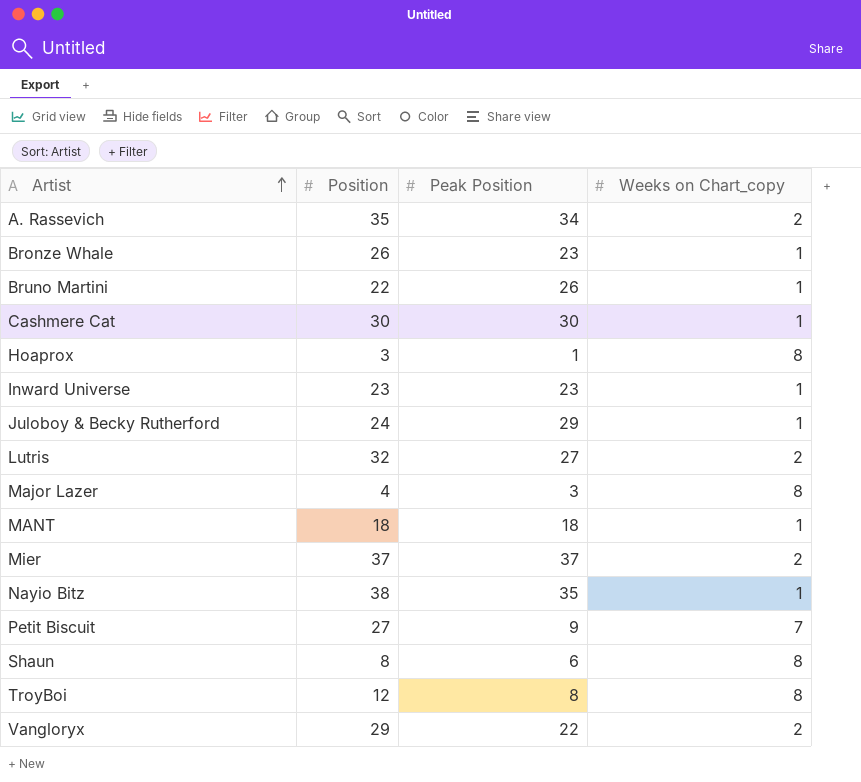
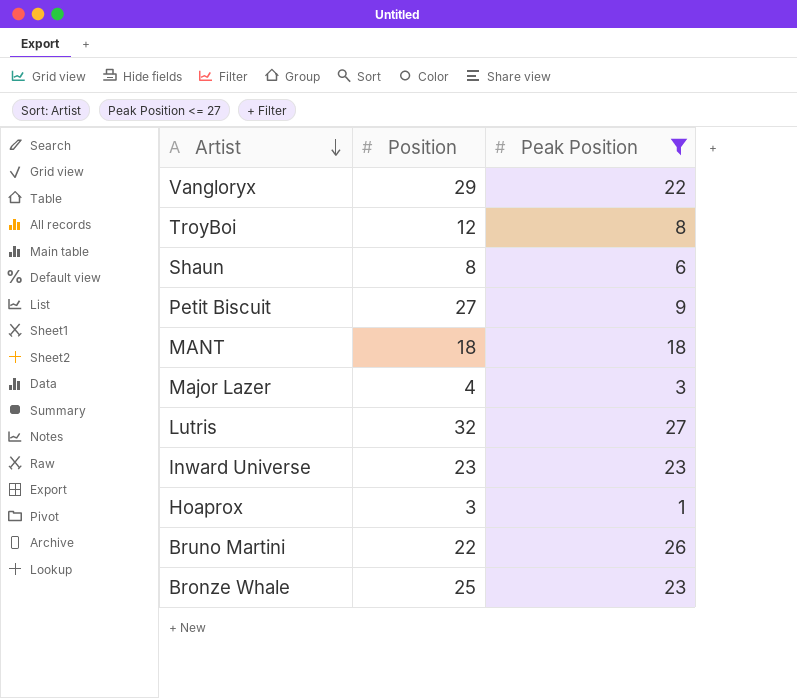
filter: none -> Peak Position <= 27
row order: Artist ascending -> Artist descending
column Weeks on Chart_copy | position: 4 -> none
Bronze Whale | Position: 26 -> 25

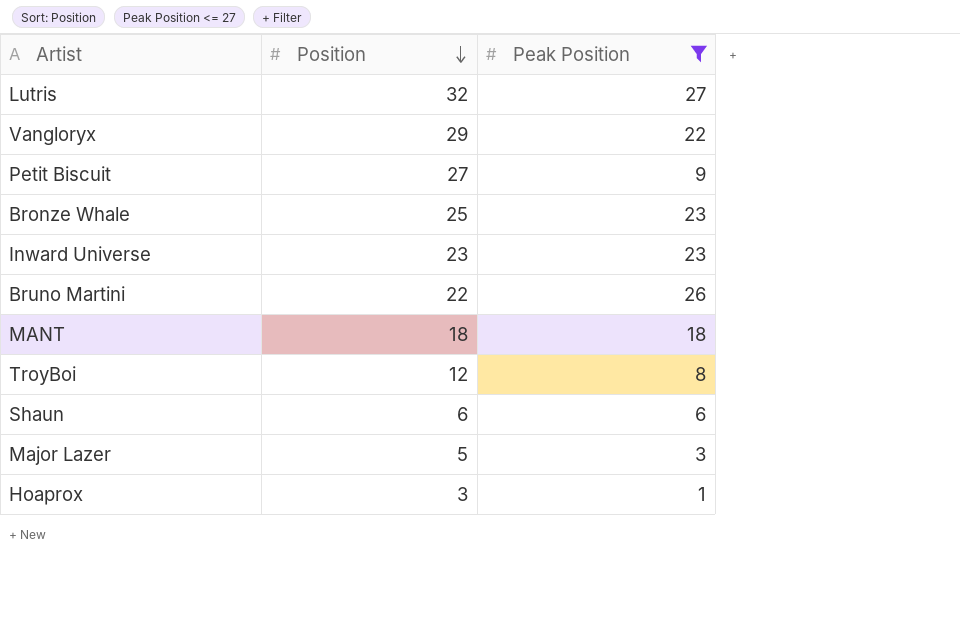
row order: Artist descending -> Position descending
Shaun | Position: 8 -> 6
Major Lazer | Position: 4 -> 5

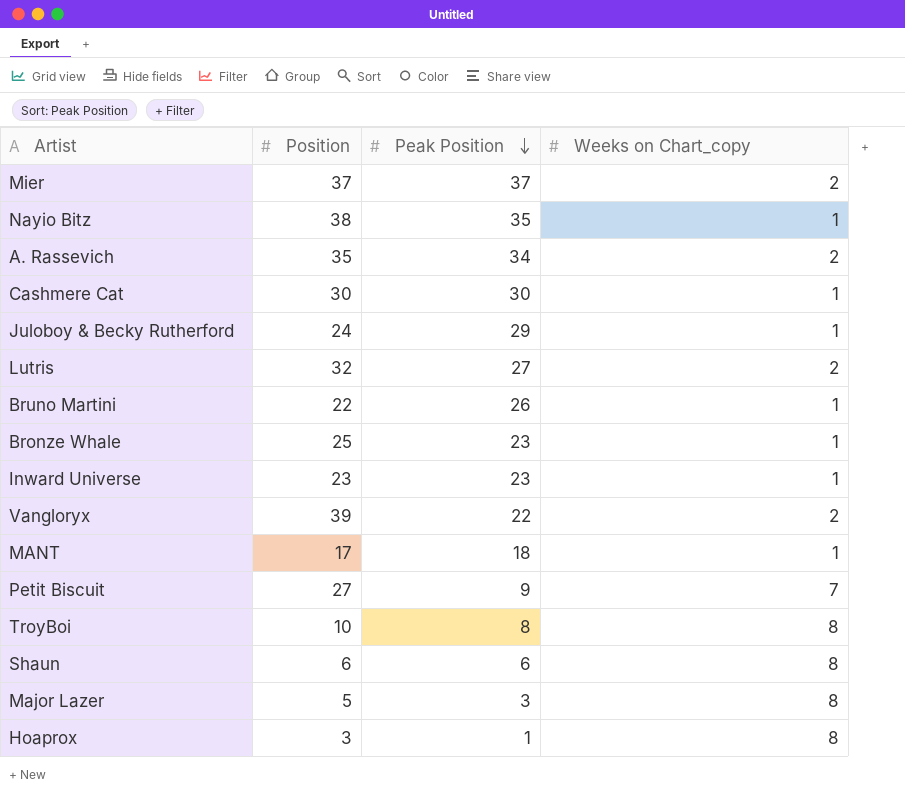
filter: Peak Position <= 27 -> none
row order: Position descending -> Peak Position descending
column Weeks on Chart_copy | position: none -> 4
Vangloryx | Position: 29 -> 39
MANT | Position: 18 -> 17
TroyBoi | Position: 12 -> 10

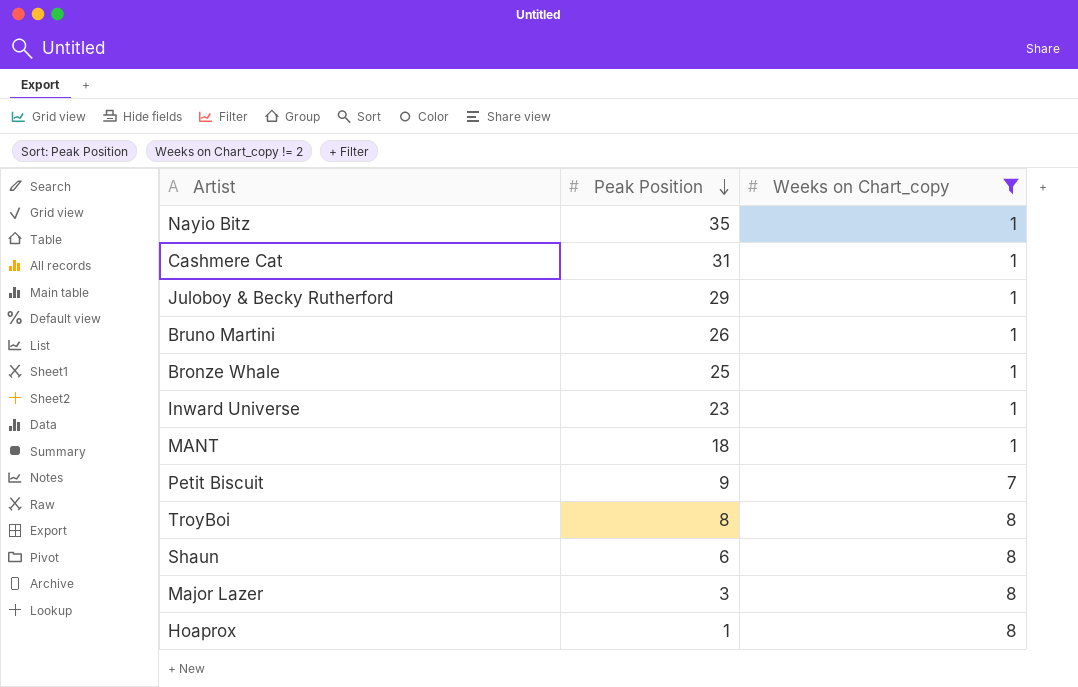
filter: none -> Weeks on Chart_copy != 2
column Position | position: 2 -> none
Cashmere Cat | Peak Position: 30 -> 31
Bronze Whale | Peak Position: 23 -> 25

